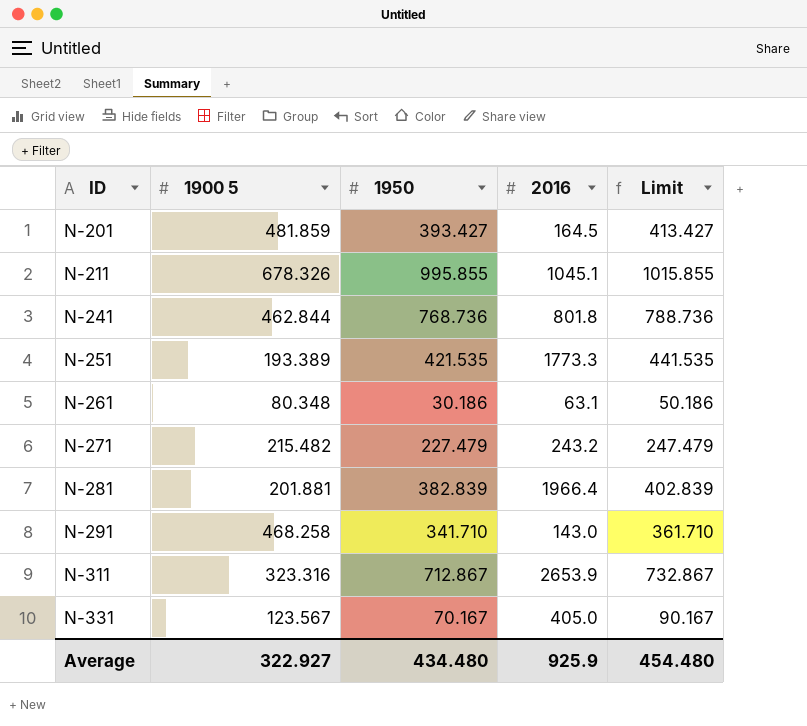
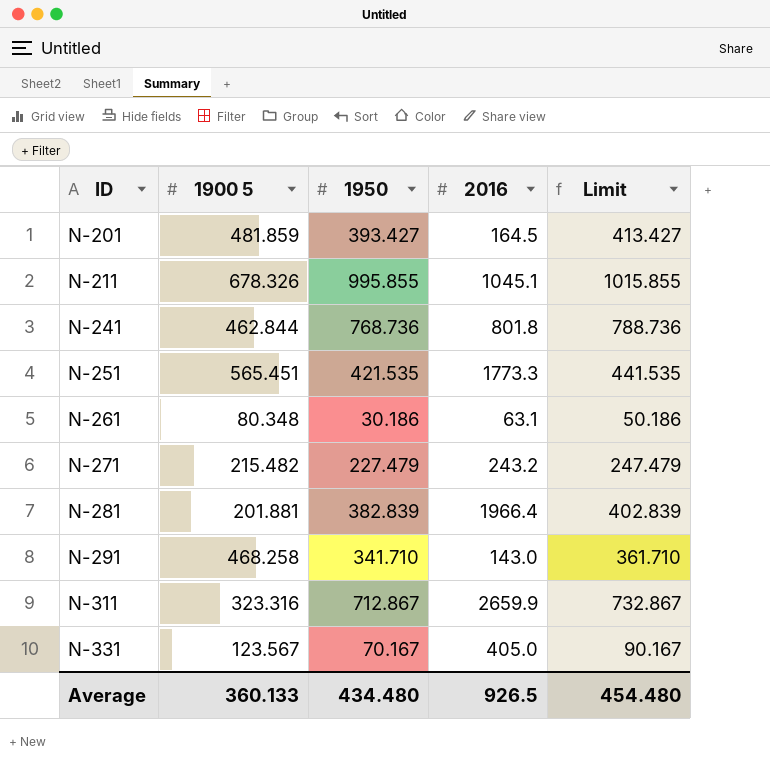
N-251 | 1900 5: 193.389 -> 565.451
N-311 | 2016: 2653.9 -> 2659.9
Average | 1900 5: 322.927 -> 360.133
Average | 2016: 925.9 -> 926.5

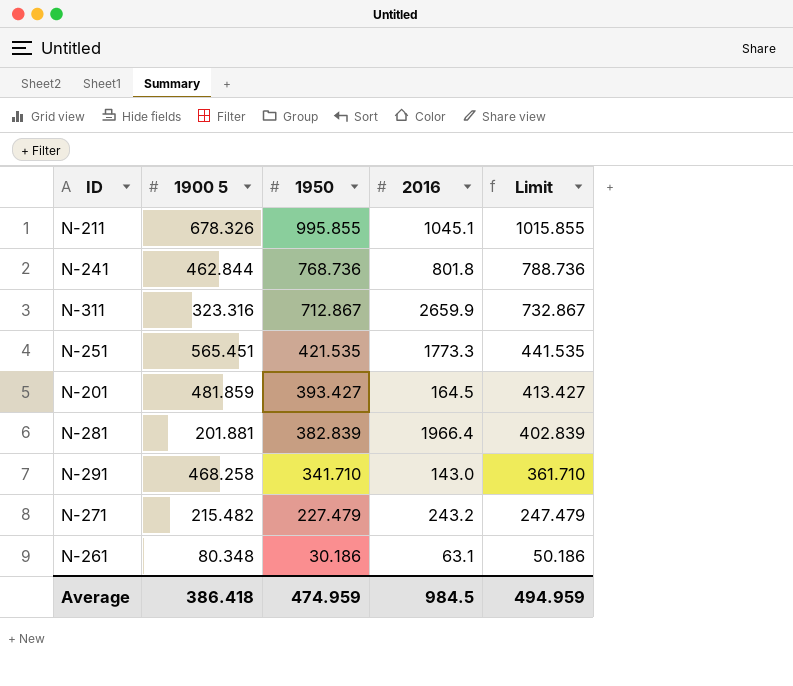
row order: ID ascending -> 1950 descending
row N-331: 123.567 | 70.167 | 405.0 | 90.167 -> none
Average | 1900 5: 360.133 -> 386.418
Average | 1950: 434.480 -> 474.959
Average | 2016: 926.5 -> 984.5
Average | Limit: 454.480 -> 494.959

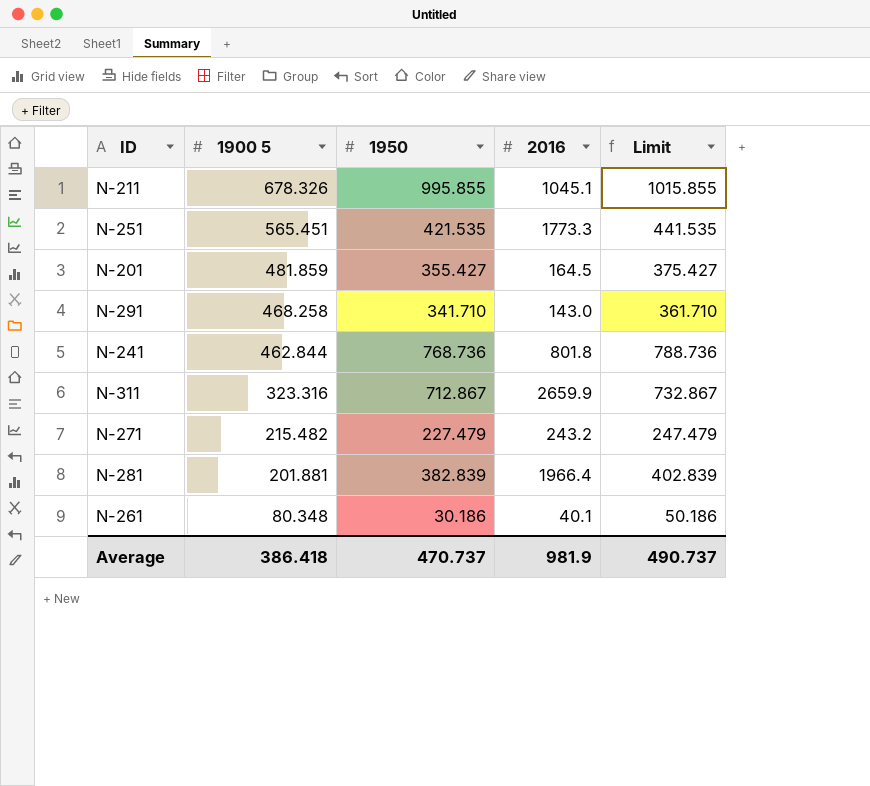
row order: 1950 descending -> 1900 5 descending
N-201 | 1950: 393.427 -> 355.427
N-201 | Limit: 413.427 -> 375.427
N-261 | 2016: 63.1 -> 40.1
Average | 1950: 474.959 -> 470.737
Average | 2016: 984.5 -> 981.9
Average | Limit: 494.959 -> 490.737

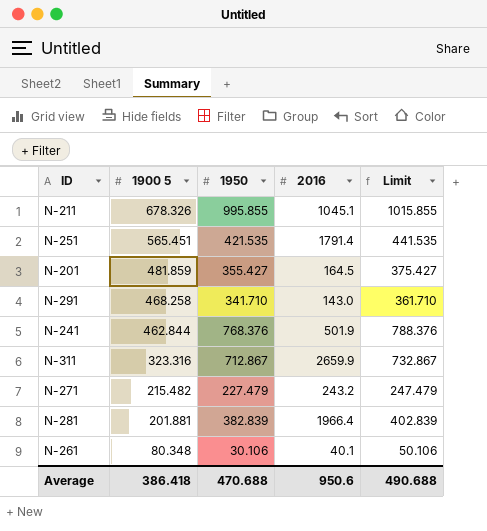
N-251 | 2016: 1773.3 -> 1791.4
N-241 | 1950: 768.736 -> 768.376
N-241 | 2016: 801.8 -> 501.9
N-241 | Limit: 788.736 -> 788.376
N-261 | 1950: 30.186 -> 30.106
N-261 | Limit: 50.186 -> 50.106
Average | 1950: 470.737 -> 470.688
Average | 2016: 981.9 -> 950.6
Average | Limit: 490.737 -> 490.688

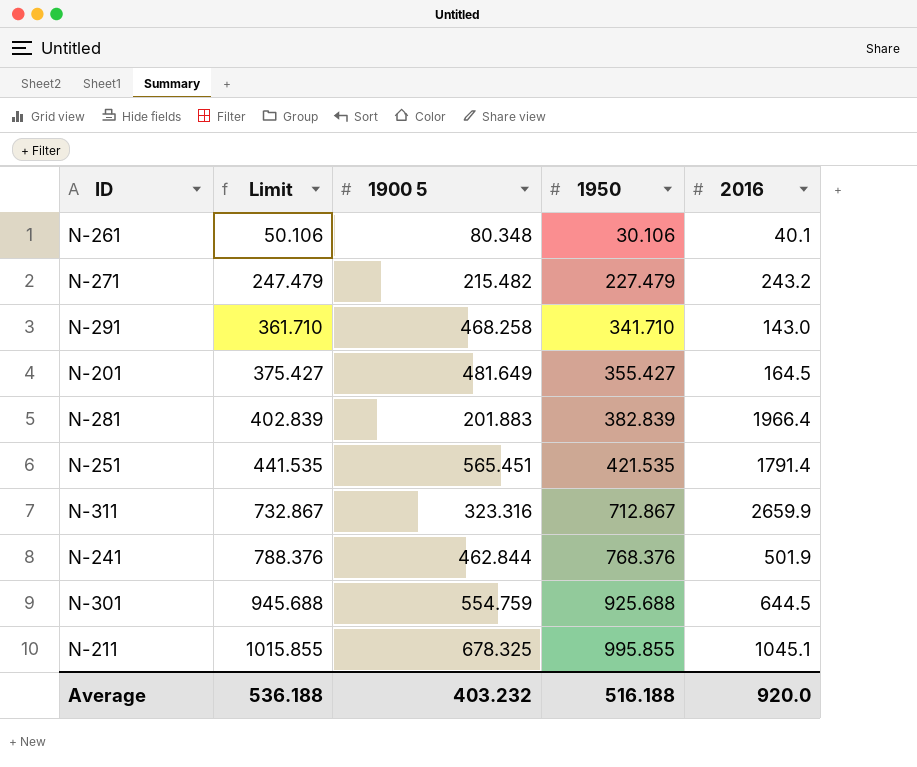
row order: 1900 5 descending -> Limit ascending
column Limit | position: 5 -> 2
N-201 | 1900 5: 481.859 -> 481.649
N-281 | 1900 5: 201.881 -> 201.883
row N-301: none -> 945.688 | 554.759 | 925.688 | 644.5
N-211 | 1900 5: 678.326 -> 678.325
Average | Limit: 490.688 -> 536.188
Average | 1900 5: 386.418 -> 403.232
Average | 1950: 470.688 -> 516.188
Average | 2016: 950.6 -> 920.0

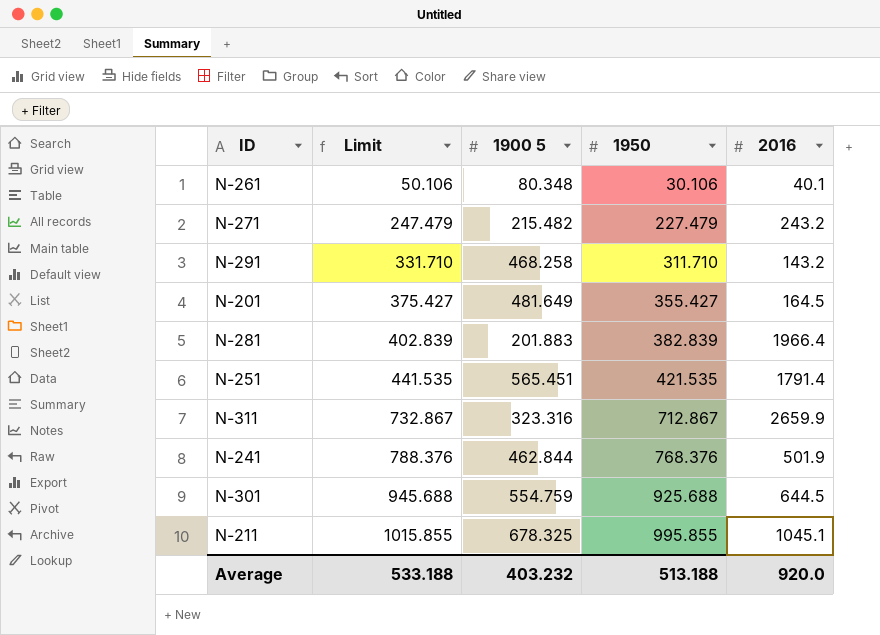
N-291 | Limit: 361.710 -> 331.710
N-291 | 1950: 341.710 -> 311.710
N-291 | 2016: 143.0 -> 143.2
Average | Limit: 536.188 -> 533.188
Average | 1950: 516.188 -> 513.188

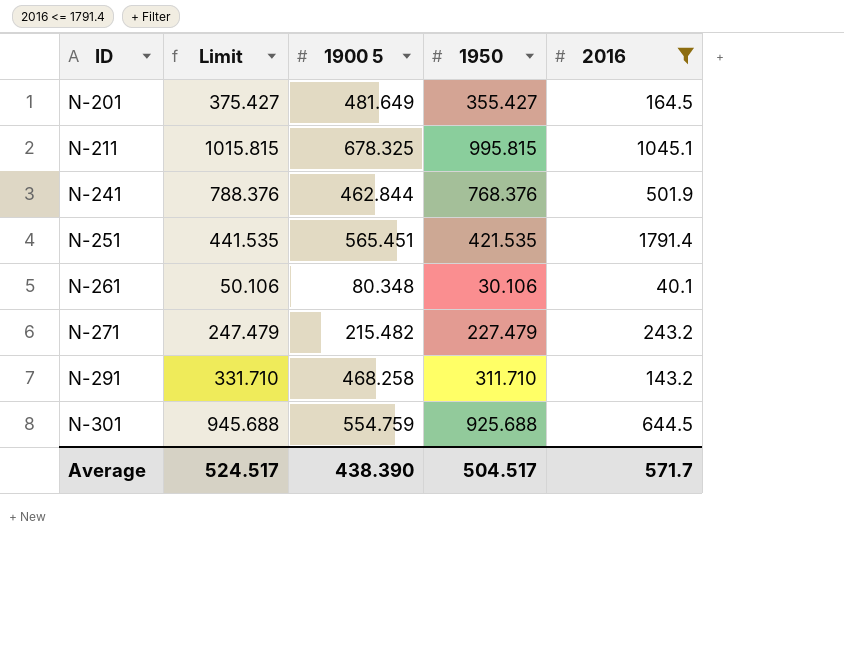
filter: none -> 2016 <= 1791.4
row order: Limit ascending -> ID ascending
N-211 | Limit: 1015.855 -> 1015.815
N-211 | 1950: 995.855 -> 995.815
Average | Limit: 533.188 -> 524.517
Average | 1900 5: 403.232 -> 438.390
Average | 1950: 513.188 -> 504.517
Average | 2016: 920.0 -> 571.7

